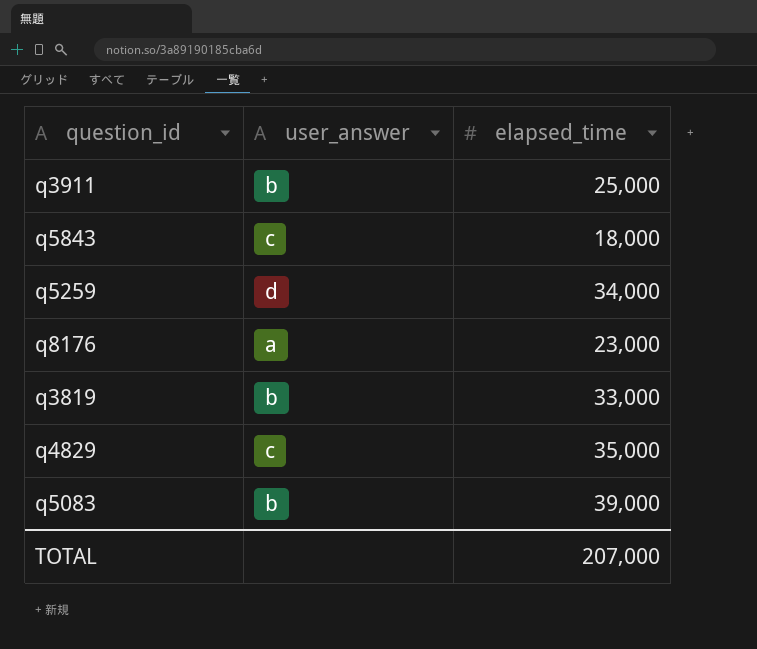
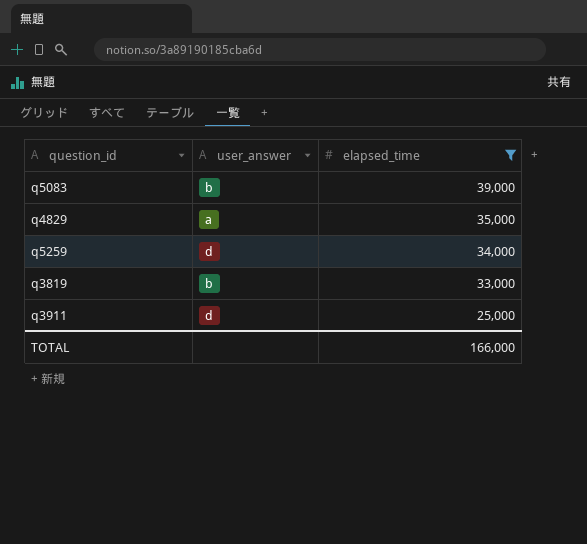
filter: none -> elapsed_time >= 25,000
row order: none -> elapsed_time descending
q4829 | user_answer: c -> a
q3911 | user_answer: b -> d
TOTAL | elapsed_time: 207,000 -> 166,000

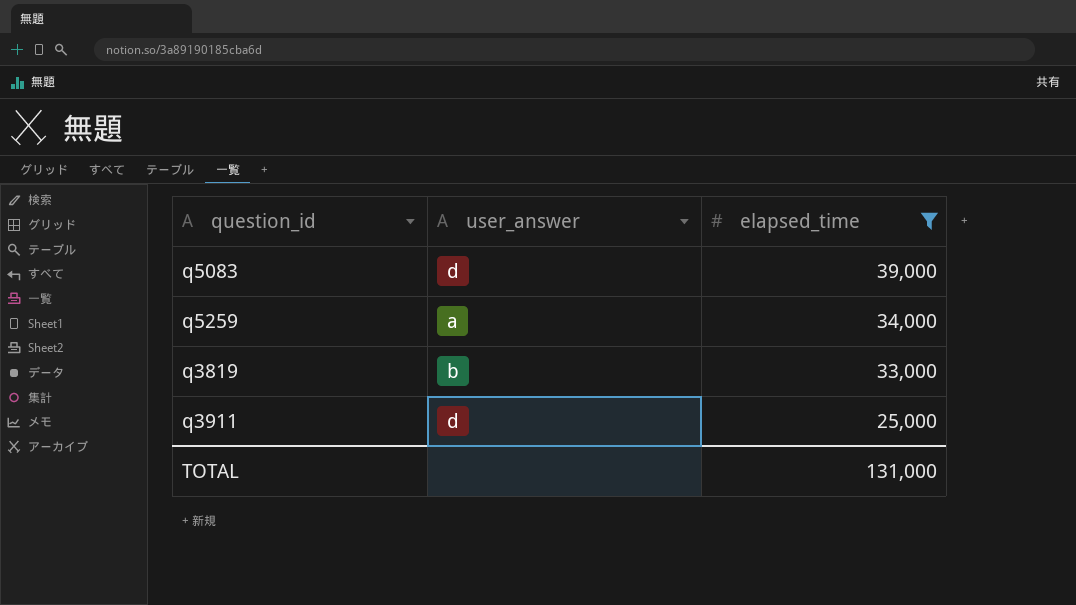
row q4829: a | 35,000 -> none
q5083 | user_answer: b -> d
q5259 | user_answer: d -> a
TOTAL | elapsed_time: 166,000 -> 131,000

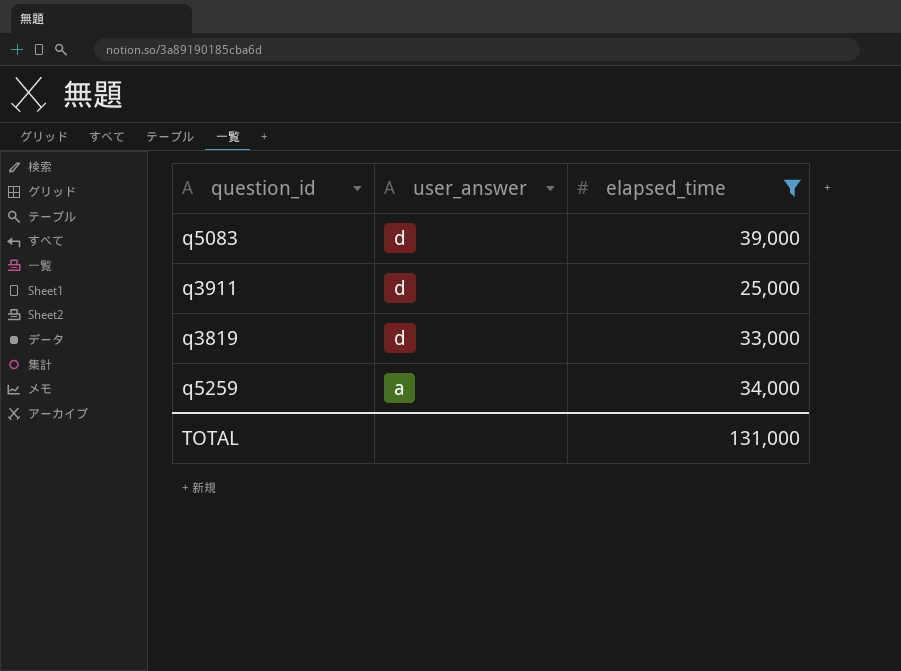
row order: elapsed_time descending -> user_answer descending
q3819 | user_answer: b -> d

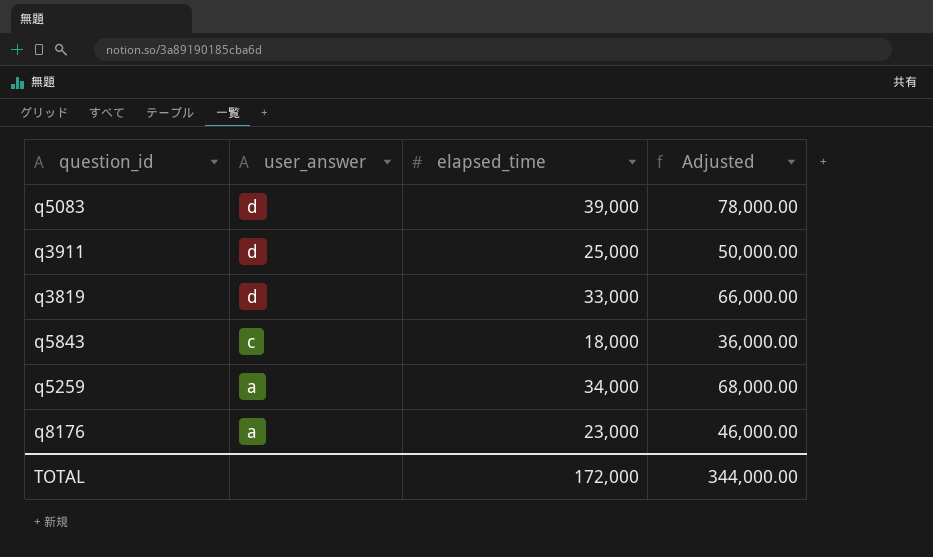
filter: elapsed_time >= 25,000 -> none
column Adjusted | formula: none -> [elapsed_time] * 2
TOTAL | elapsed_time: 131,000 -> 172,000

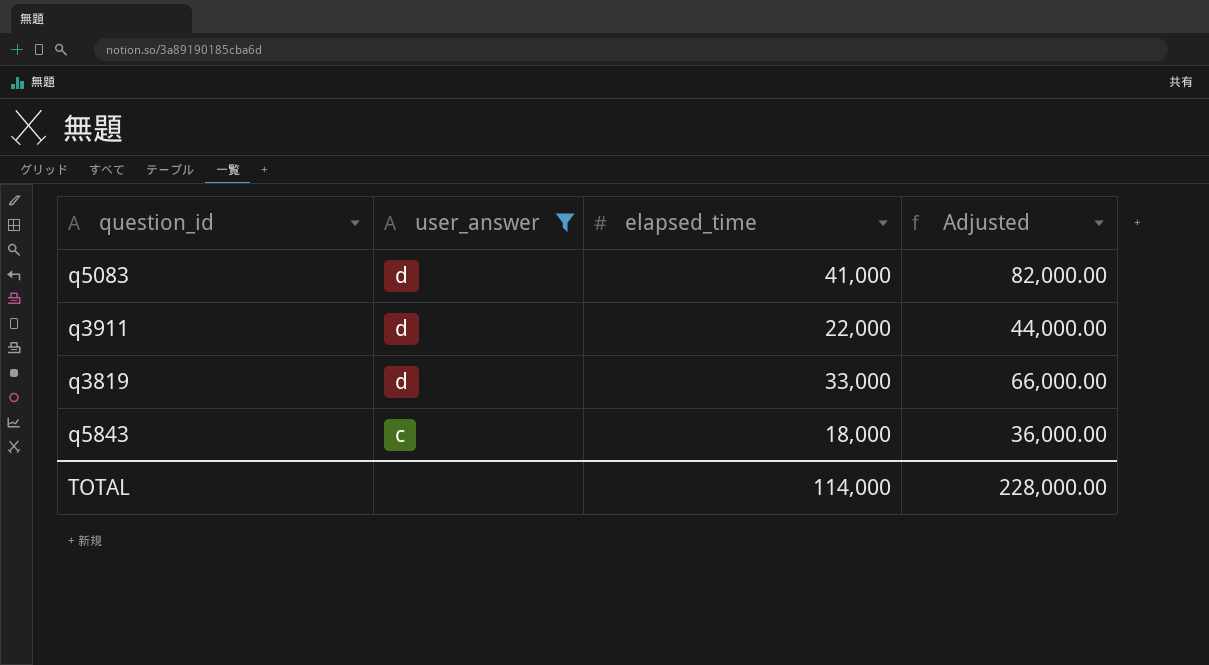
filter: none -> user_answer != a
q5083 | elapsed_time: 39,000 -> 41,000
q5083 | Adjusted: 78,000.00 -> 82,000.00
q3911 | elapsed_time: 25,000 -> 22,000
q3911 | Adjusted: 50,000.00 -> 44,000.00
TOTAL | elapsed_time: 172,000 -> 114,000
TOTAL | Adjusted: 344,000.00 -> 228,000.00

